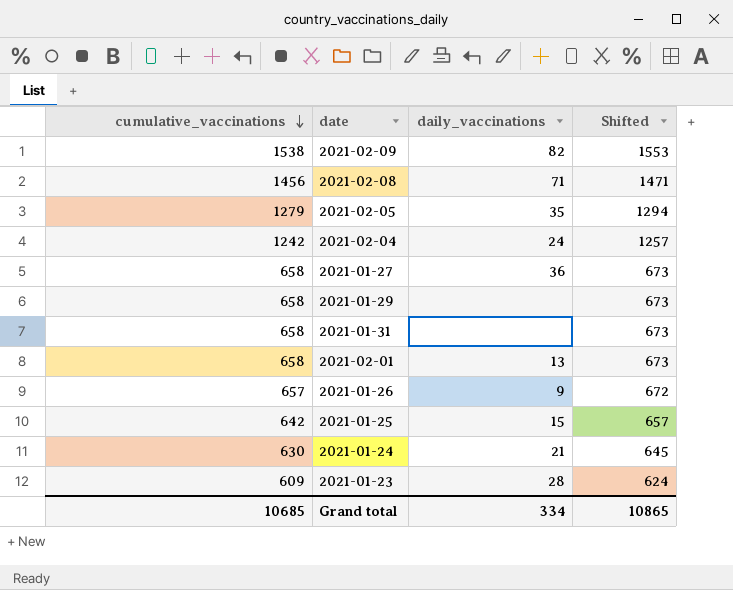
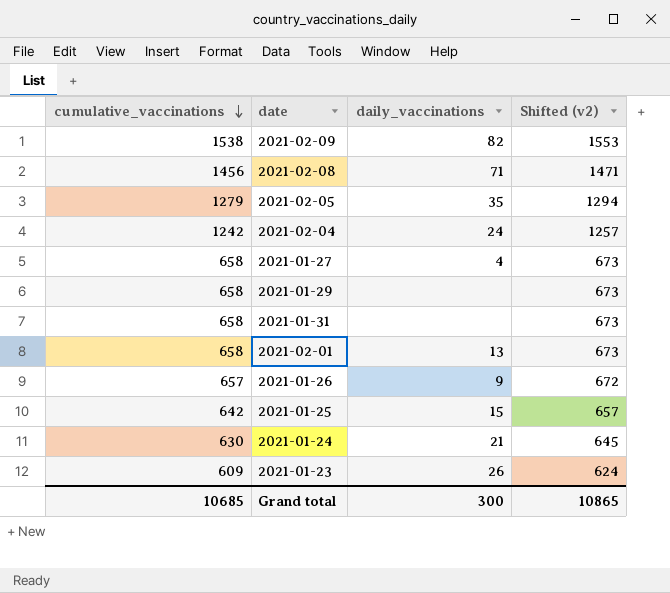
column name: Shifted -> Shifted (v2)
2021-01-27 | daily_vaccinations: 36 -> 4
2021-01-23 | daily_vaccinations: 28 -> 26
Grand total | daily_vaccinations: 334 -> 300

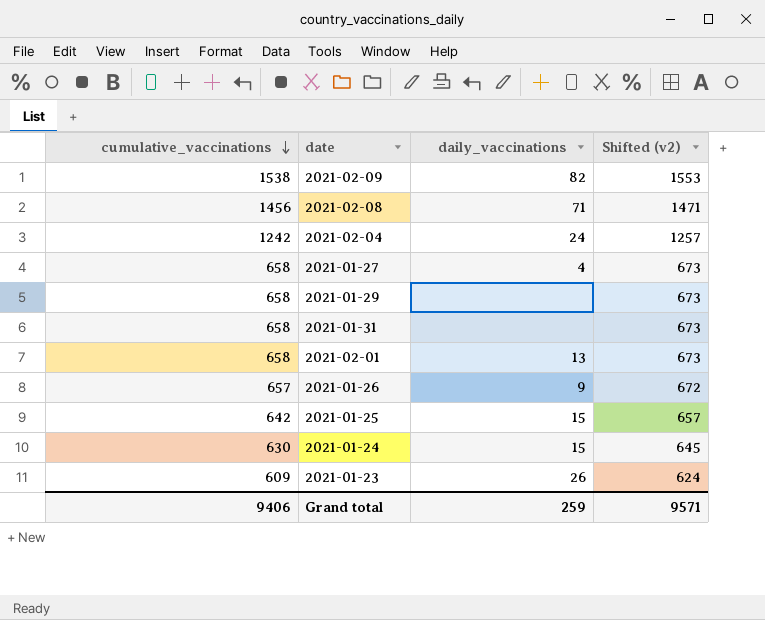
row 2021-02-05: 1279 | 35 | 1294 -> none
2021-01-24 | daily_vaccinations: 21 -> 15
Grand total | cumulative_vaccinations: 10685 -> 9406
Grand total | daily_vaccinations: 300 -> 259
Grand total | Shifted (v2): 10865 -> 9571

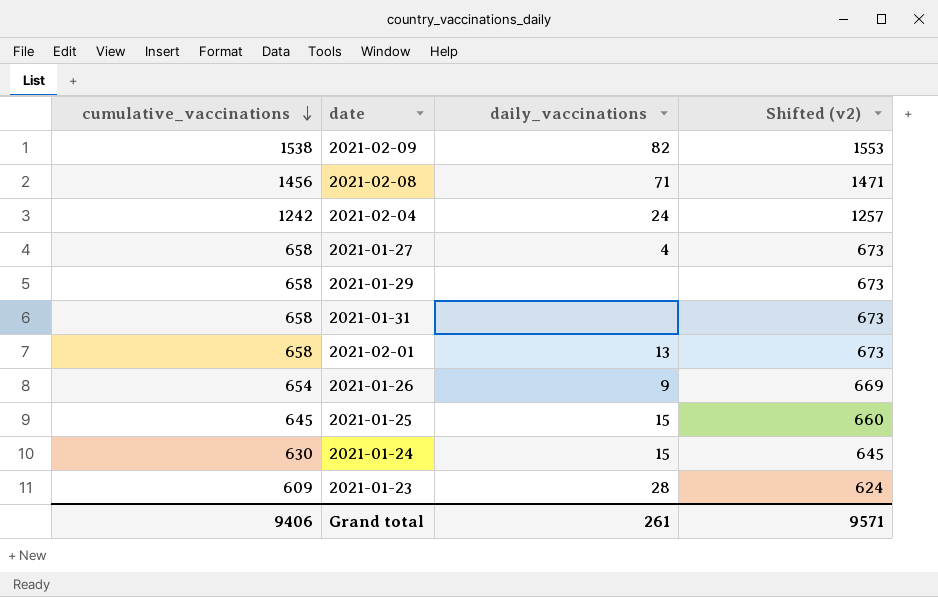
2021-01-26 | cumulative_vaccinations: 657 -> 654
2021-01-26 | Shifted (v2): 672 -> 669
2021-01-25 | cumulative_vaccinations: 642 -> 645
2021-01-25 | Shifted (v2): 657 -> 660
2021-01-23 | daily_vaccinations: 26 -> 28
Grand total | daily_vaccinations: 259 -> 261

